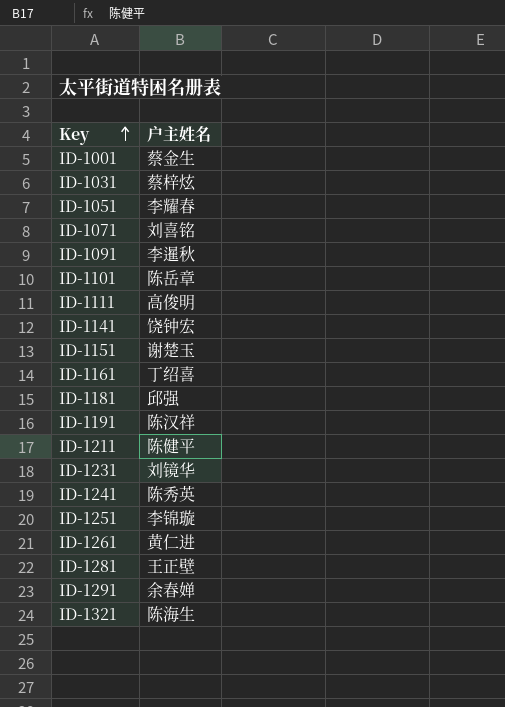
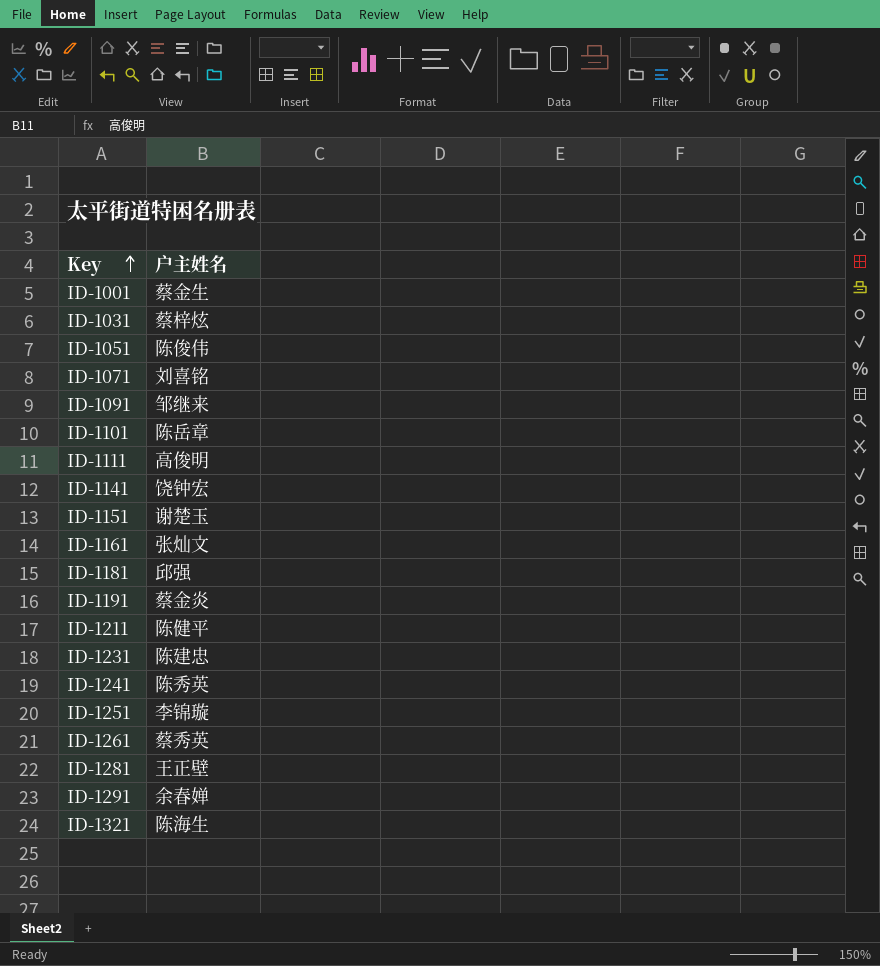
ID-1051 | 户主姓名: 李耀春 -> 陈俊伟
ID-1091 | 户主姓名: 李暹秋 -> 邹继来
ID-1161 | 户主姓名: 丁绍喜 -> 张灿文
ID-1191 | 户主姓名: 陈汉祥 -> 蔡金炎
ID-1231 | 户主姓名: 刘镜华 -> 陈建忠
ID-1261 | 户主姓名: 黄仁进 -> 蔡秀英

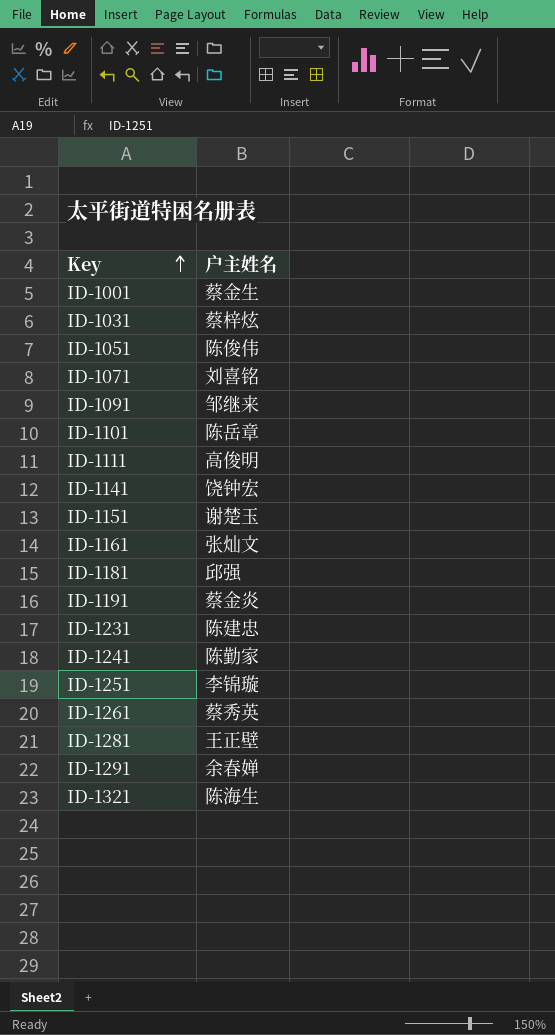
row ID-1211: 陈健平 -> none
ID-1241 | 户主姓名: 陈秀英 -> 陈勤家

